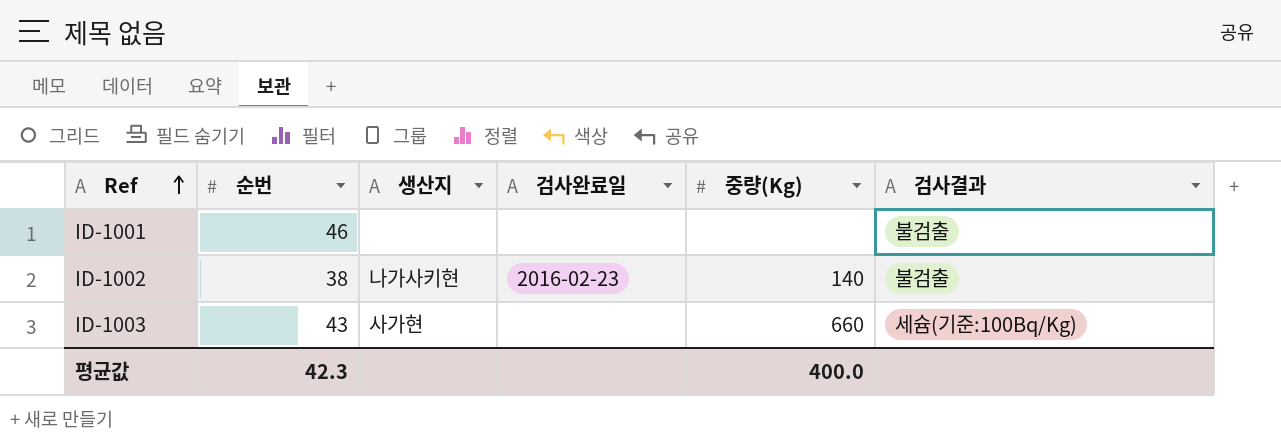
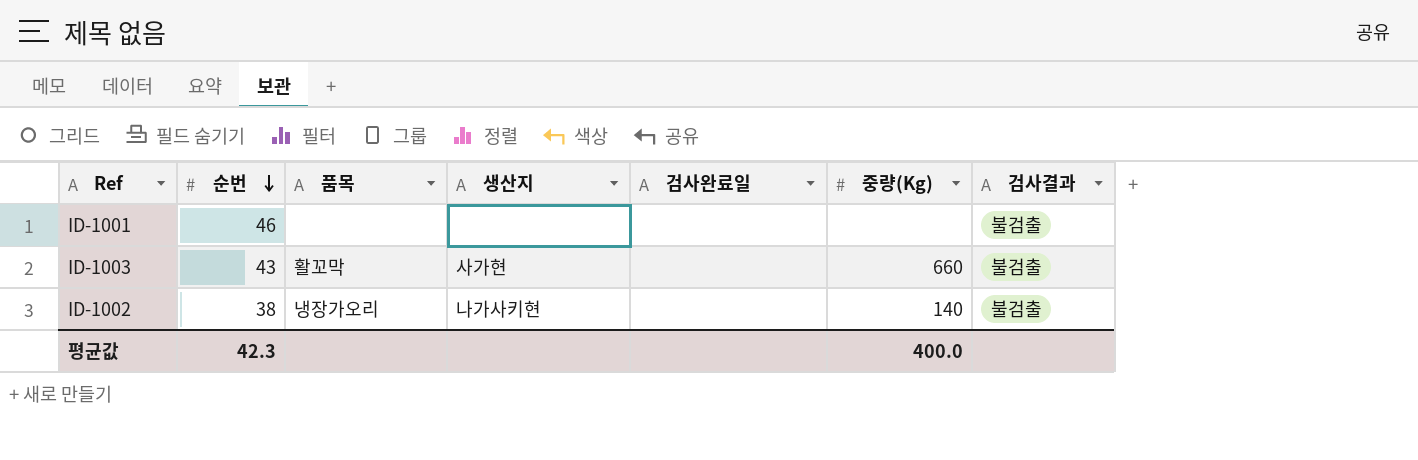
row order: Ref ascending -> 순번 descending
column 품목 | position: none -> 3
ID-1003 | 검사결과: 세슘(기준:100Bq/Kg) -> 불검출
ID-1002 | 검사완료일: 2016-02-23 -> none

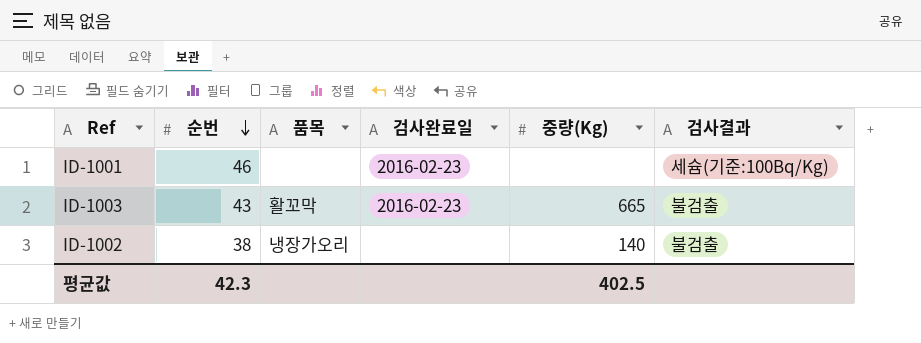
column 생산지 | position: 4 -> none
ID-1001 | 검사완료일: none -> 2016-02-23
ID-1001 | 검사결과: 불검출 -> 세슘(기준:100Bq/Kg)
ID-1003 | 검사완료일: none -> 2016-02-23
ID-1003 | 중량(Kg): 660 -> 665
평균값 | 중량(Kg): 400.0 -> 402.5

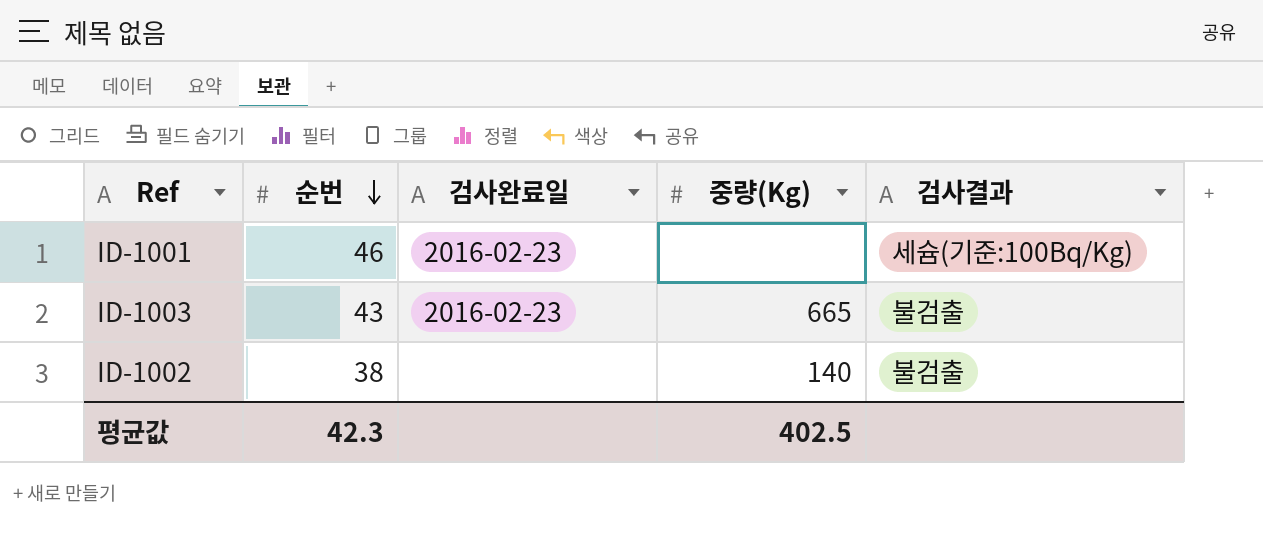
column 품목 | position: 3 -> none

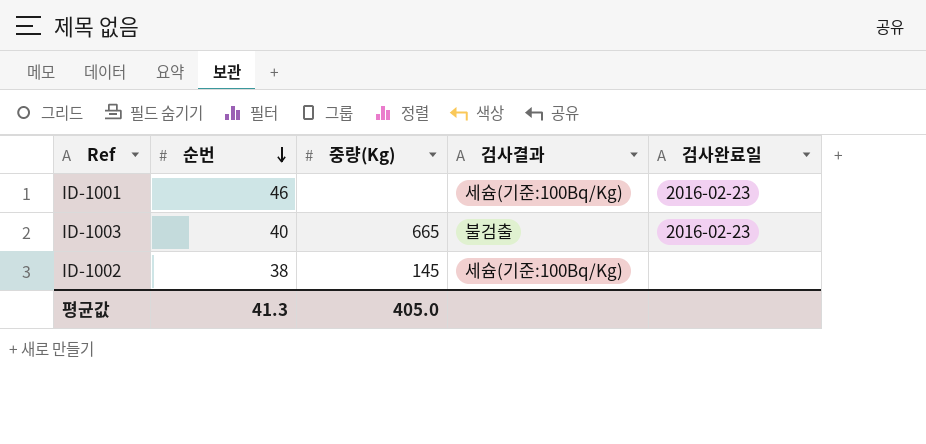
column 검사완료일 | position: 3 -> 5
ID-1003 | 순번: 43 -> 40
ID-1002 | 중량(Kg): 140 -> 145
ID-1002 | 검사결과: 불검출 -> 세슘(기준:100Bq/Kg)
평균값 | 순번: 42.3 -> 41.3
평균값 | 중량(Kg): 402.5 -> 405.0

